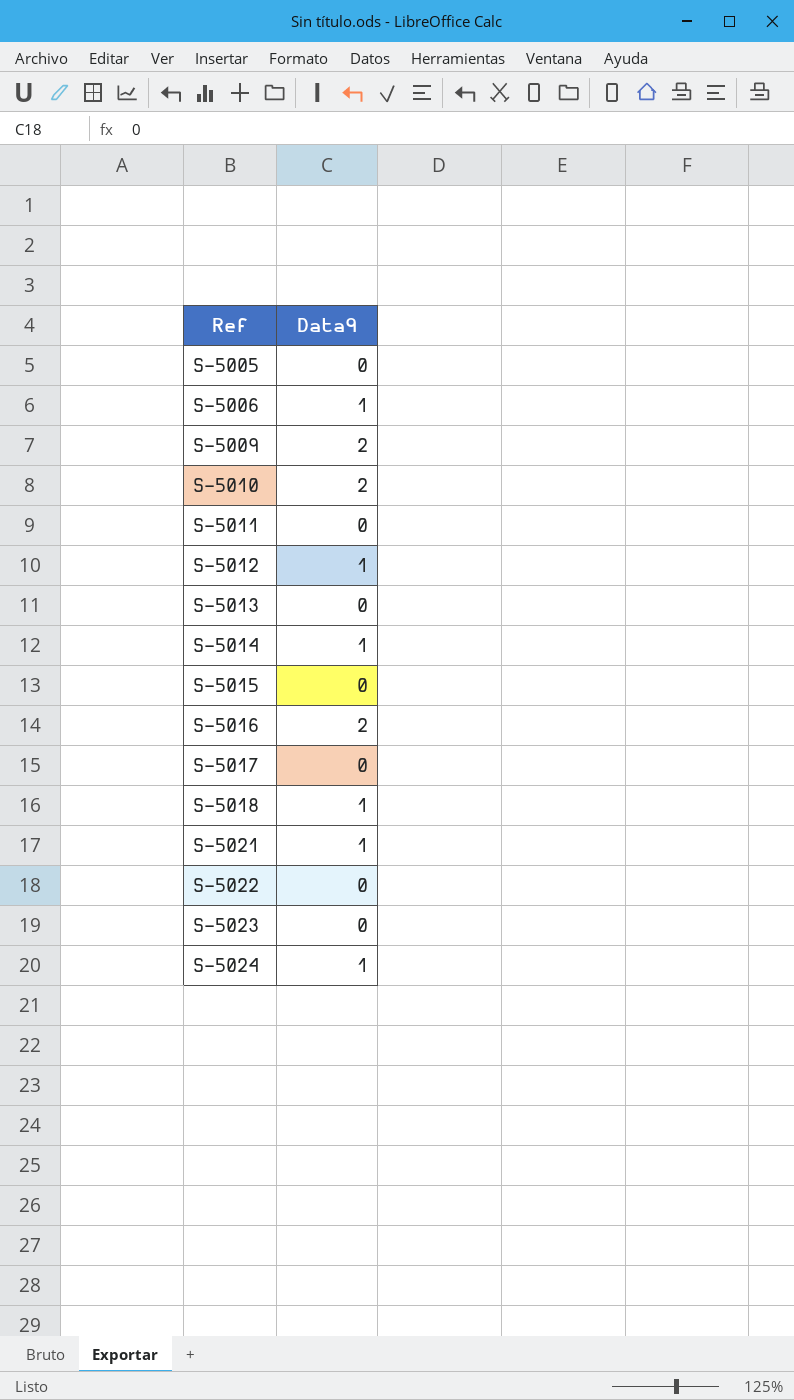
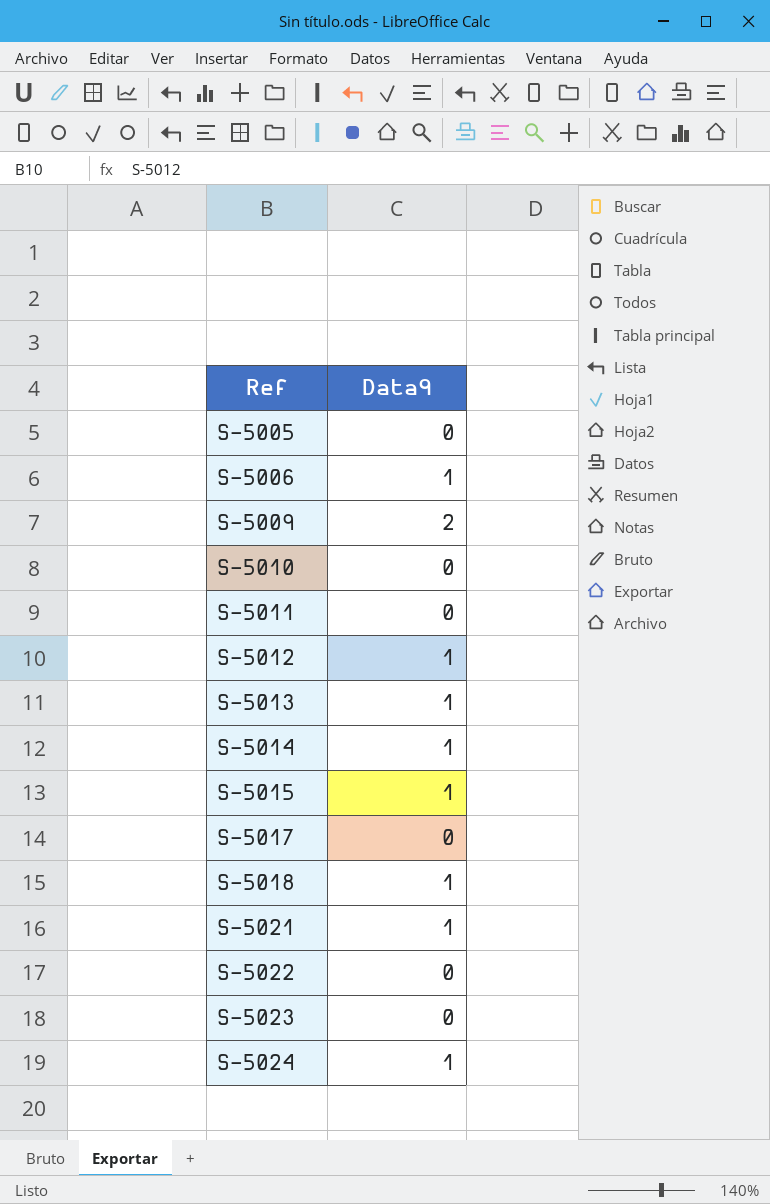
row S-5016: 2 -> none
S-5010 | Data9: 2 -> 0
S-5013 | Data9: 0 -> 1
S-5015 | Data9: 0 -> 1

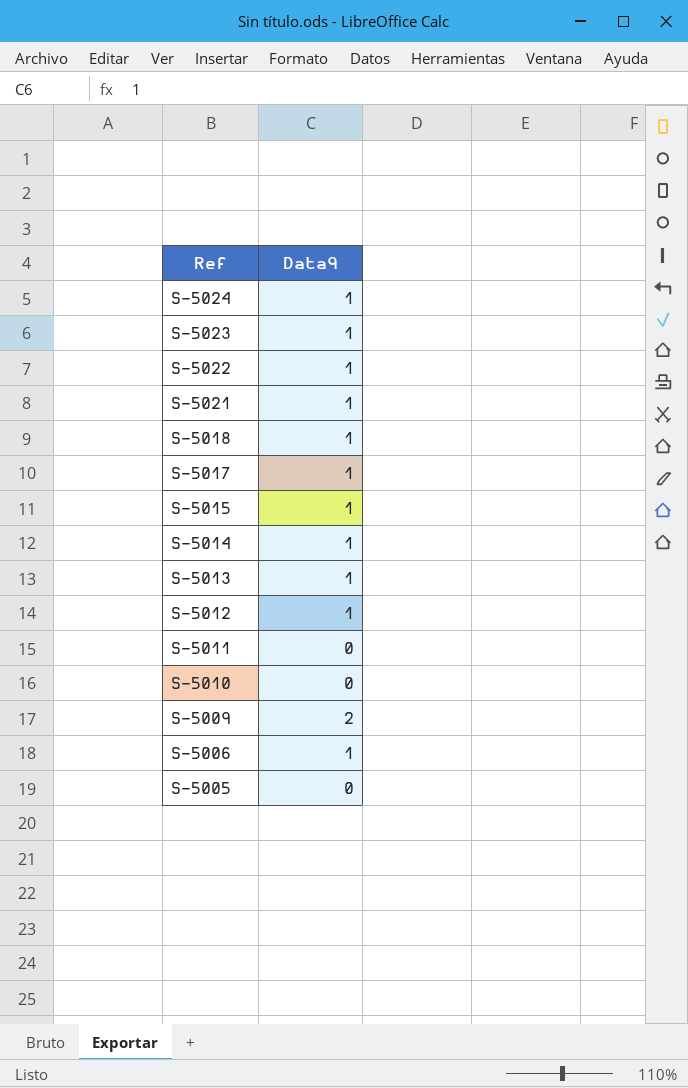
row order: Ref ascending -> Ref descending
S-5023 | Data9: 0 -> 1
S-5022 | Data9: 0 -> 1
S-5017 | Data9: 0 -> 1

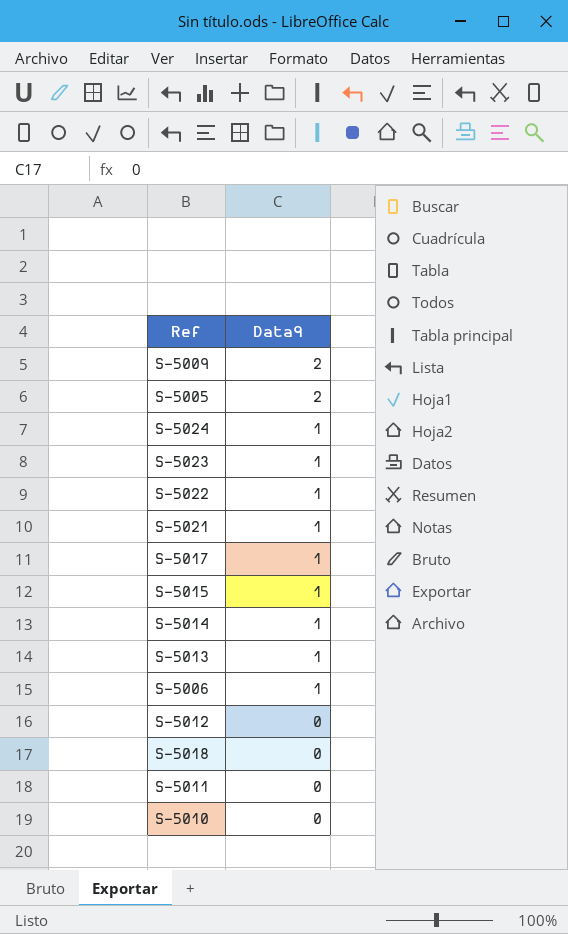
row order: Ref descending -> Data9 descending
S-5005 | Data9: 0 -> 2
S-5012 | Data9: 1 -> 0
S-5018 | Data9: 1 -> 0

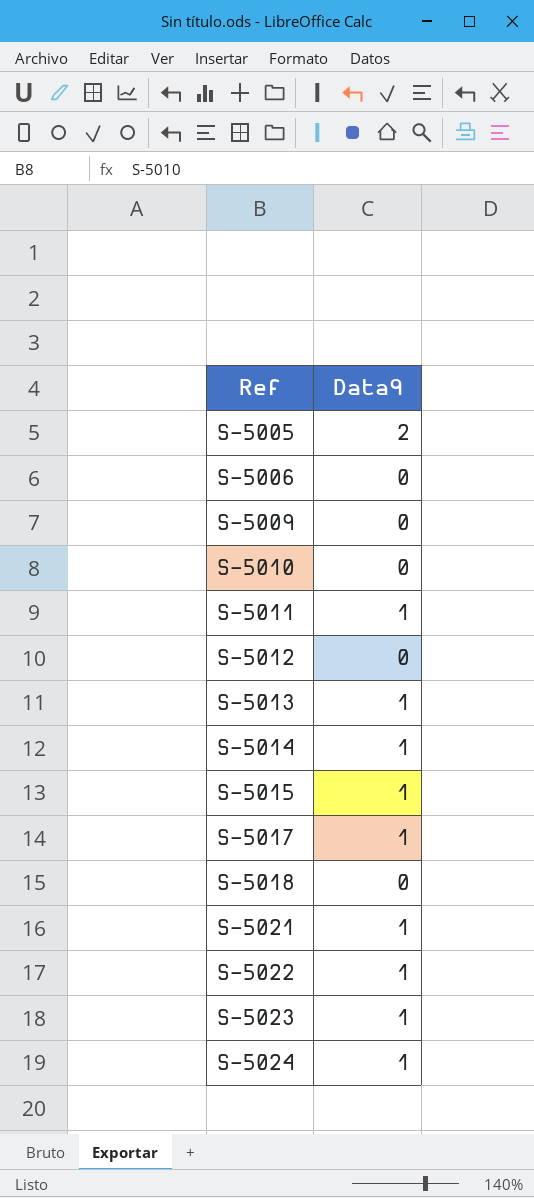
row order: Data9 descending -> Ref ascending
S-5006 | Data9: 1 -> 0
S-5009 | Data9: 2 -> 0
S-5011 | Data9: 0 -> 1

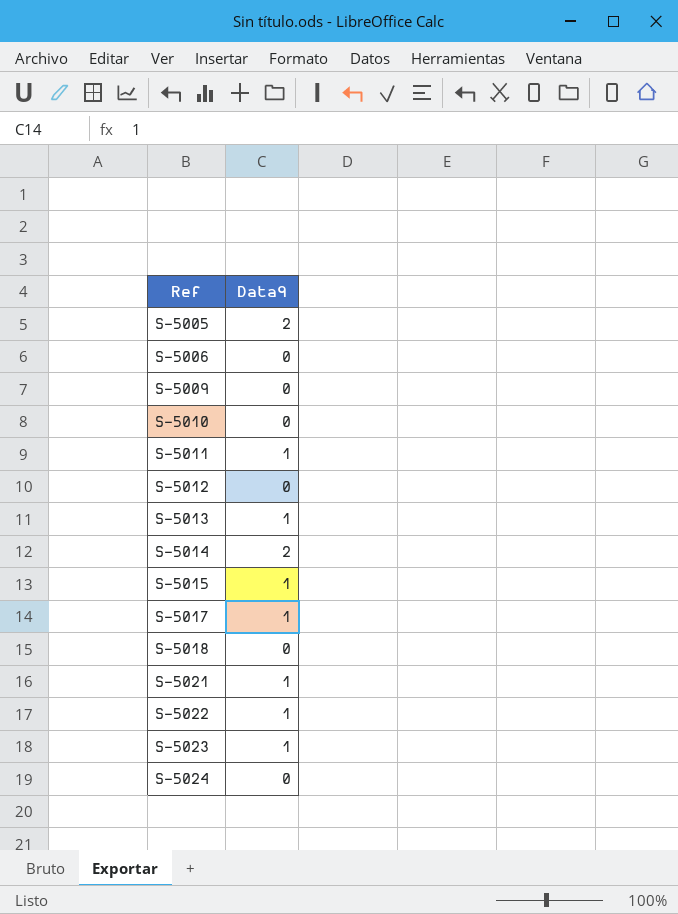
S-5014 | Data9: 1 -> 2
S-5024 | Data9: 1 -> 0

